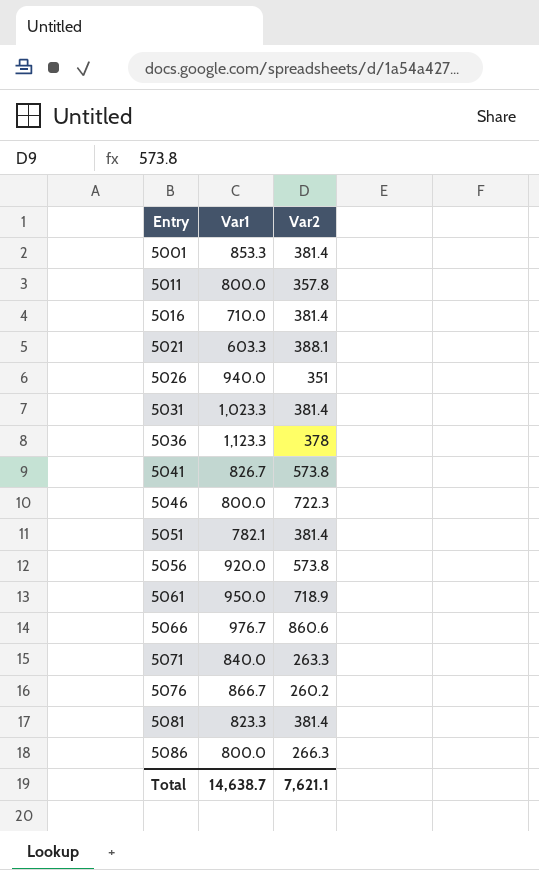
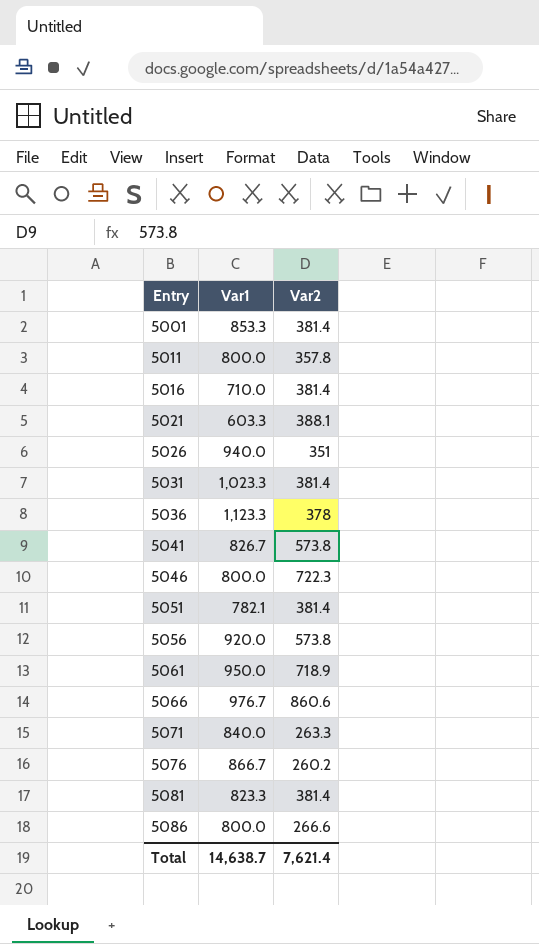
5086 | Var2: 266.3 -> 266.6
Total | Var2: 7,621.1 -> 7,621.4

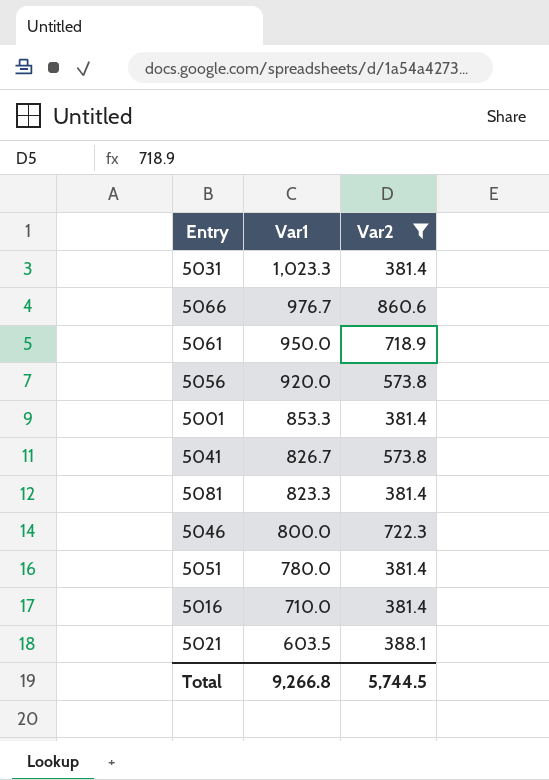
filter: none -> Var2 >= 381.4
row order: Entry ascending -> Var1 descending
5051 | Var1: 782.1 -> 780.0
5021 | Var1: 603.3 -> 603.5
Total | Var1: 14,638.7 -> 9,266.8
Total | Var2: 7,621.4 -> 5,744.5

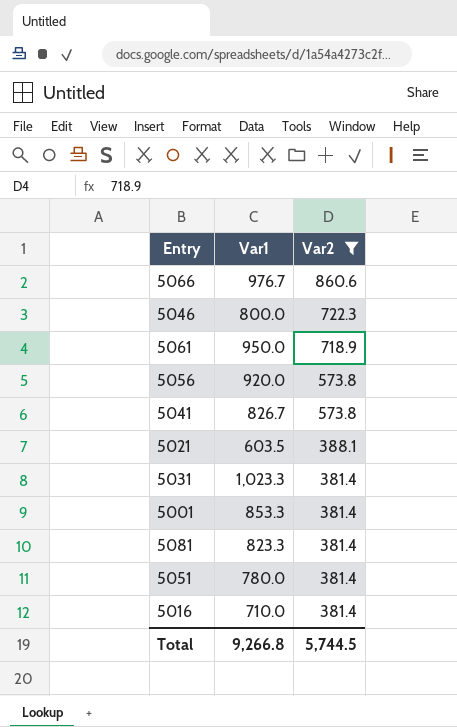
row order: Var1 descending -> Var2 descending

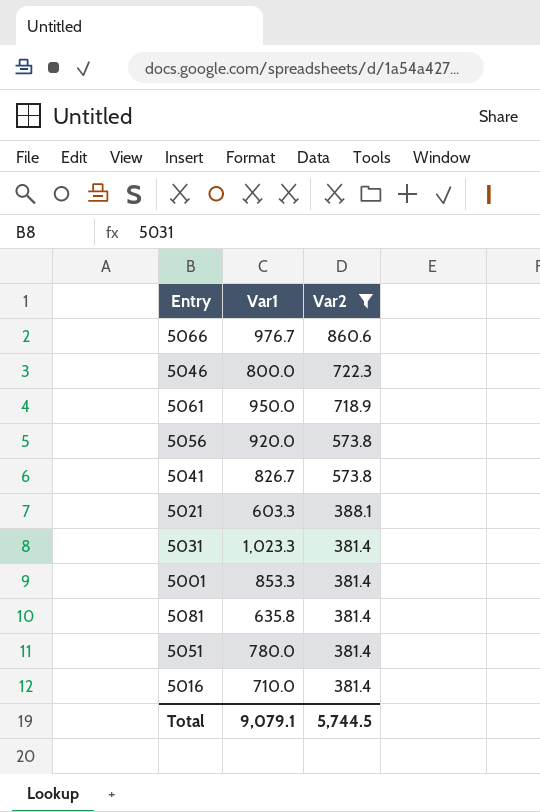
5021 | Var1: 603.5 -> 603.3
5081 | Var1: 823.3 -> 635.8
Total | Var1: 9,266.8 -> 9,079.1

